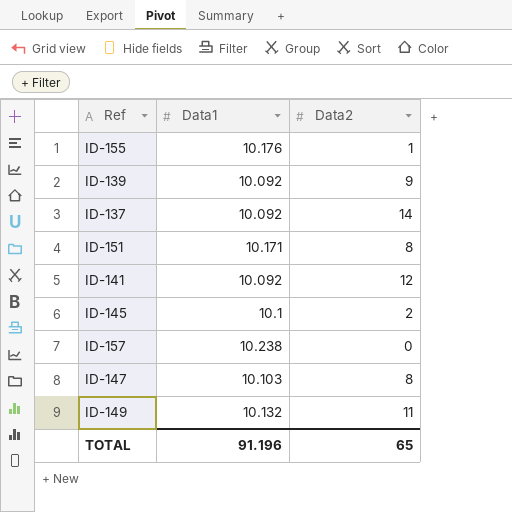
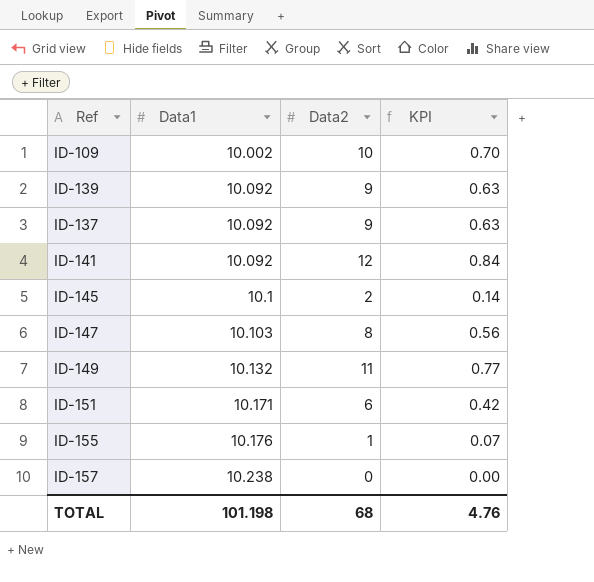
row order: none -> Data1 ascending
column KPI | formula: none -> [Data2] * 0.07
row ID-109: none -> 10.002 | 10 | 0.70
ID-137 | Data2: 14 -> 9
ID-151 | Data2: 8 -> 6
TOTAL | Data1: 91.196 -> 101.198
TOTAL | Data2: 65 -> 68

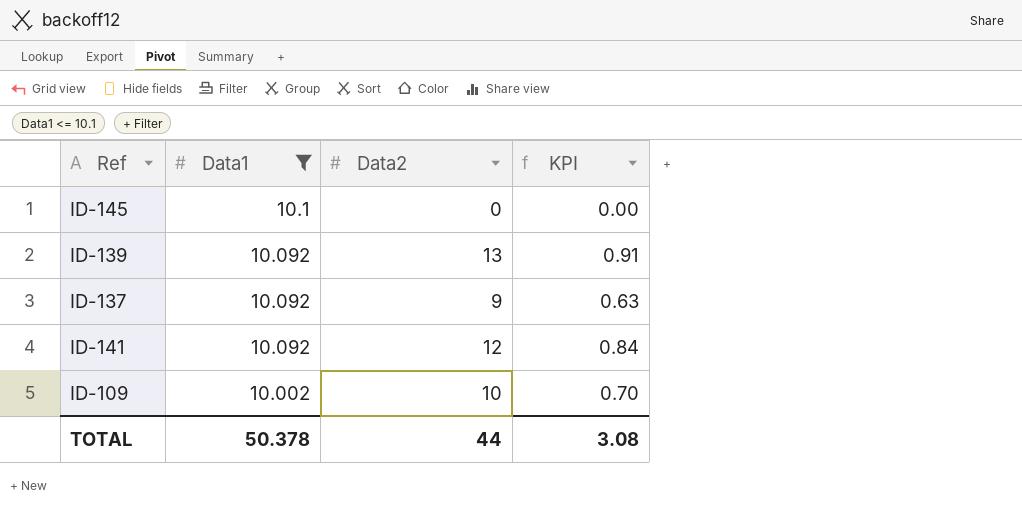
filter: none -> Data1 <= 10.1
row order: Data1 ascending -> Data1 descending
ID-145 | Data2: 2 -> 0
ID-145 | KPI: 0.14 -> 0.00
ID-139 | Data2: 9 -> 13
ID-139 | KPI: 0.63 -> 0.91
TOTAL | Data1: 101.198 -> 50.378
TOTAL | Data2: 68 -> 44
TOTAL | KPI: 4.76 -> 3.08

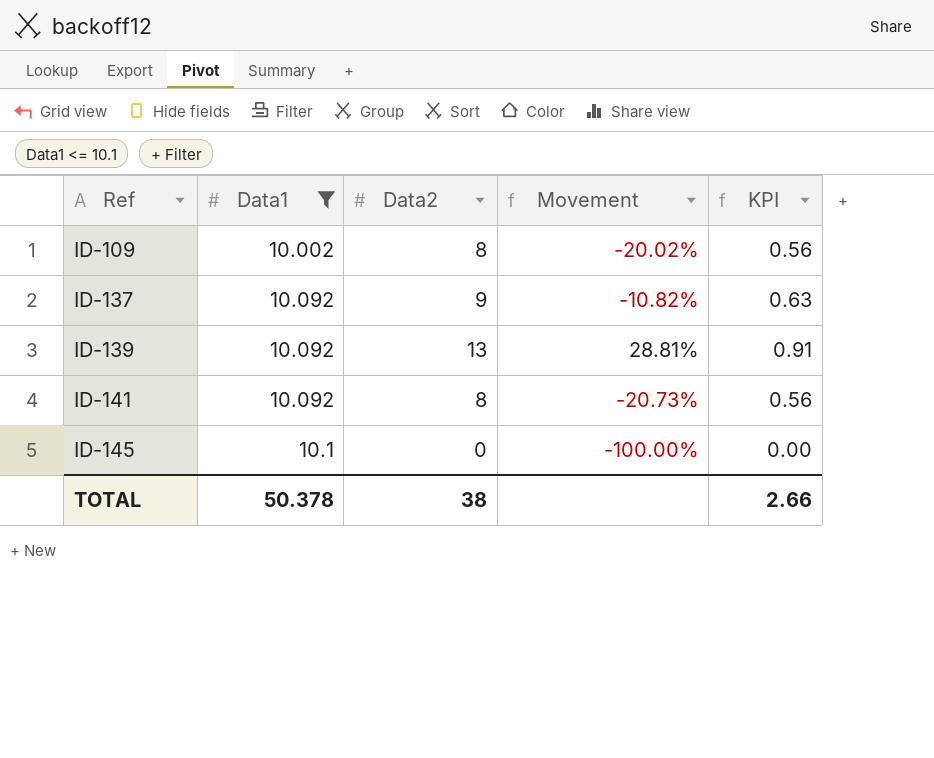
row order: Data1 descending -> Ref ascending
column Movement | formula: none -> ([Data2] - [Data1]) / [Data1]
ID-109 | Data2: 10 -> 8
ID-109 | KPI: 0.70 -> 0.56
ID-141 | Data2: 12 -> 8
ID-141 | KPI: 0.84 -> 0.56
TOTAL | Data2: 44 -> 38
TOTAL | KPI: 3.08 -> 2.66

